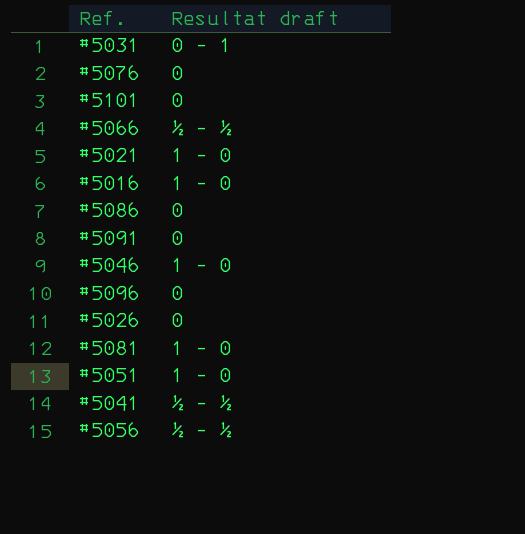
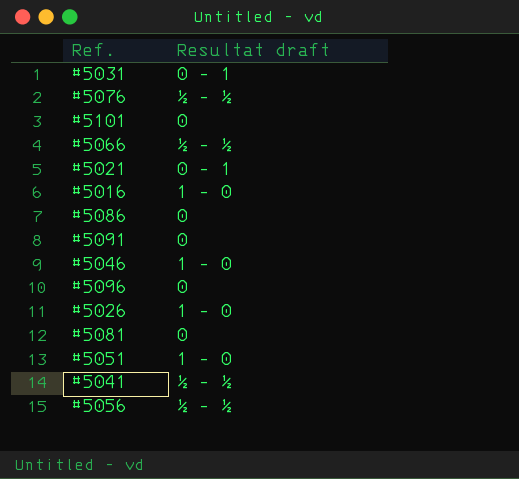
#5076 | Resultat draft: 0 -> ½ - ½
#5021 | Resultat draft: 1 - 0 -> 0 - 1
#5026 | Resultat draft: 0 -> 1 - 0
#5081 | Resultat draft: 1 - 0 -> 0

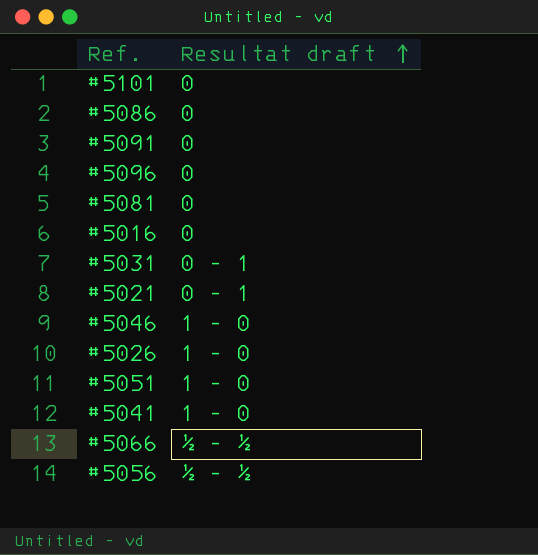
row order: none -> Resultat draft ascending
row #5076: ½ - ½ -> none
#5016 | Resultat draft: 1 - 0 -> 0
#5041 | Resultat draft: ½ - ½ -> 1 - 0

